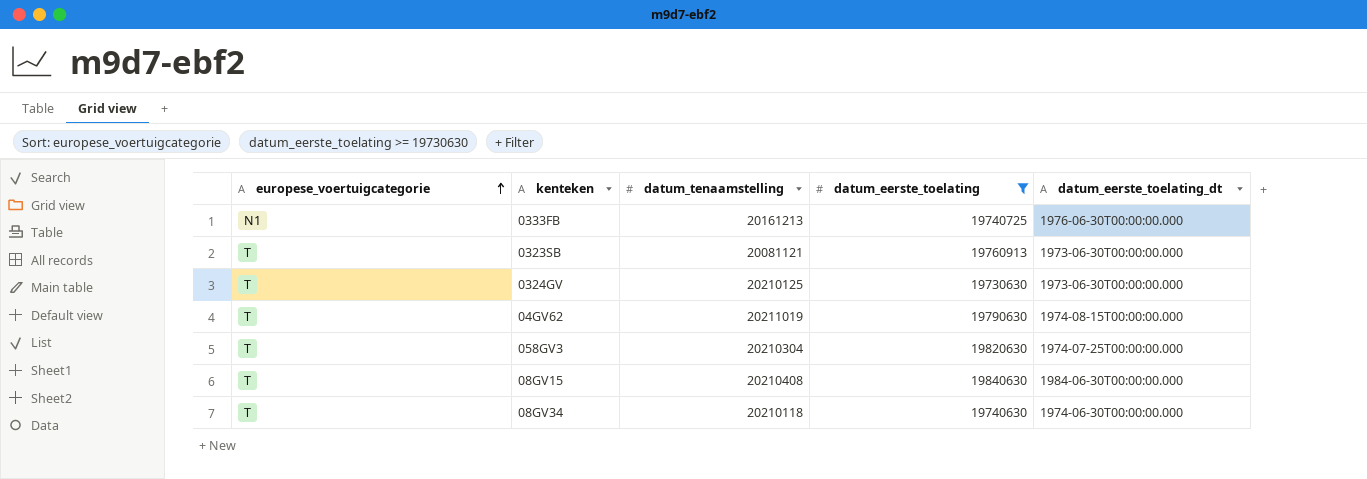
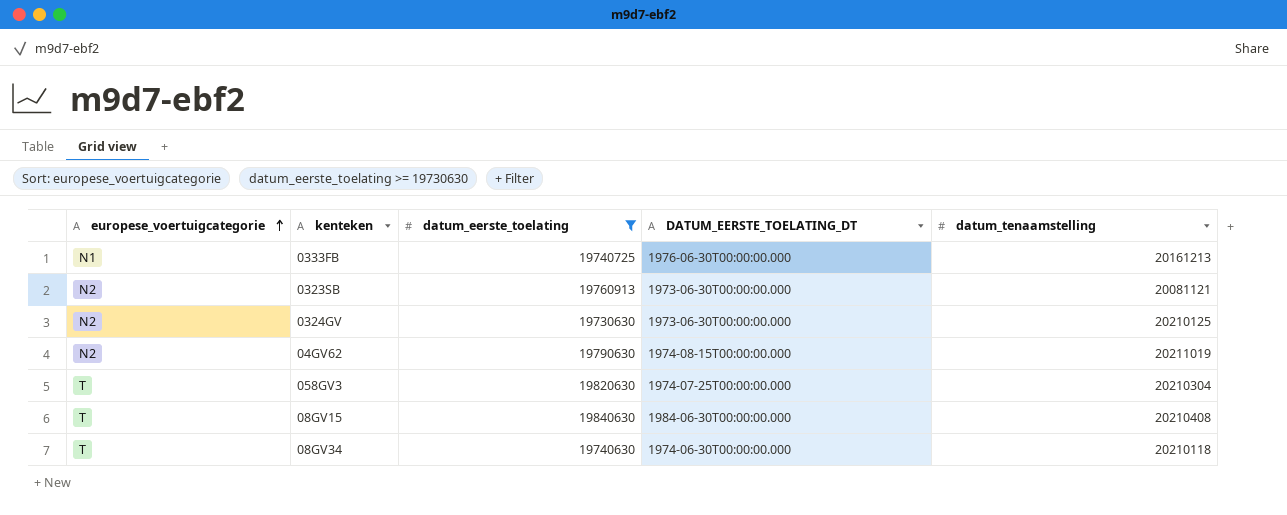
column name: datum_eerste_toelating_dt -> DATUM_EERSTE_TOELATING_DT
column datum_tenaamstelling | position: 3 -> 5
0323SB | europese_voertuigcategorie: T -> N2
0324GV | europese_voertuigcategorie: T -> N2
04GV62 | europese_voertuigcategorie: T -> N2

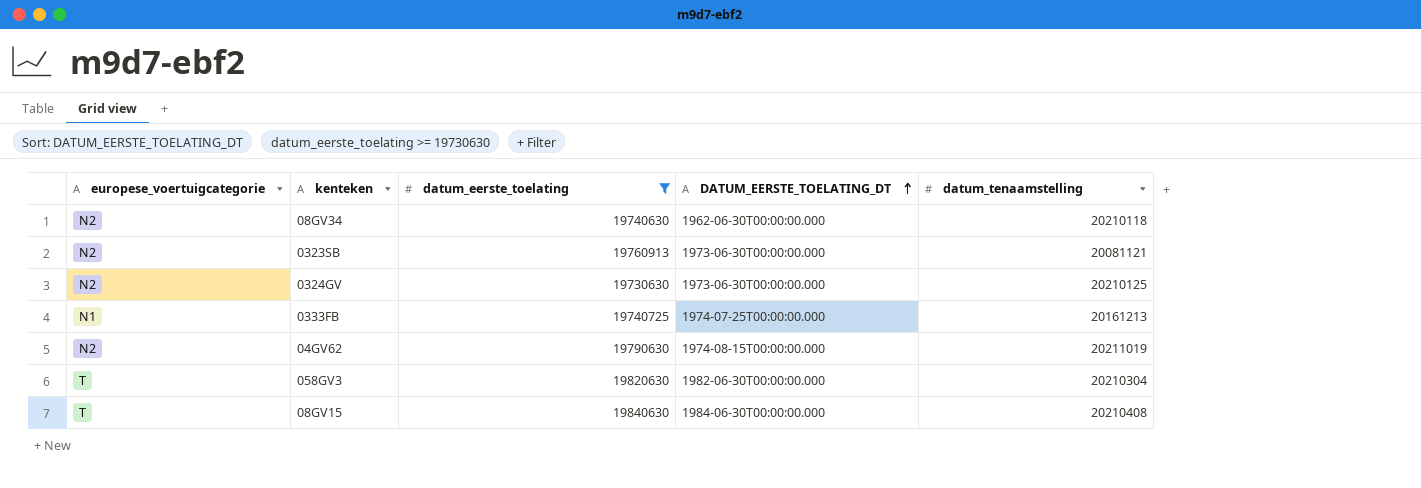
row order: europese_voertuigcategorie ascending -> DATUM_EERSTE_TOELATING_DT ascending
08GV34 | europese_voertuigcategorie: T -> N2
08GV34 | DATUM_EERSTE_TOELATING_DT: 1974-06-30T00:00:00.000 -> 1962-06-30T00:00:00.000
0333FB | DATUM_EERSTE_TOELATING_DT: 1976-06-30T00:00:00.000 -> 1974-07-25T00:00:00.000
058GV3 | DATUM_EERSTE_TOELATING_DT: 1974-07-25T00:00:00.000 -> 1982-06-30T00:00:00.000

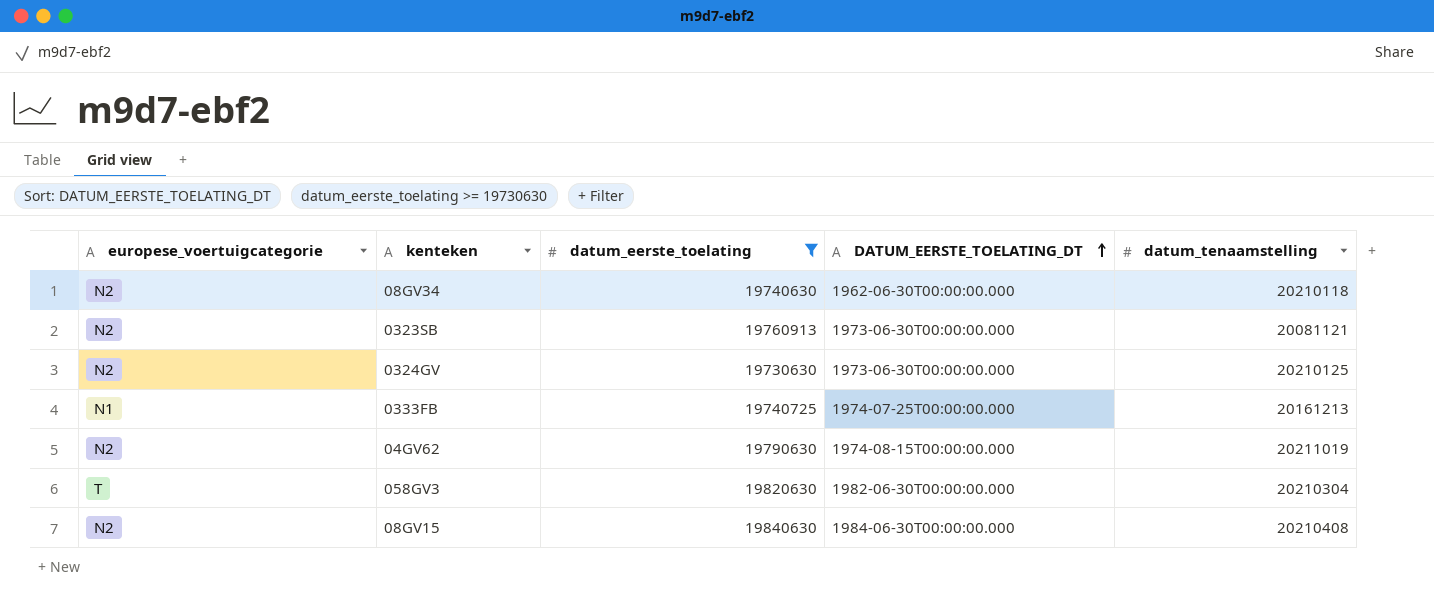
08GV15 | europese_voertuigcategorie: T -> N2

